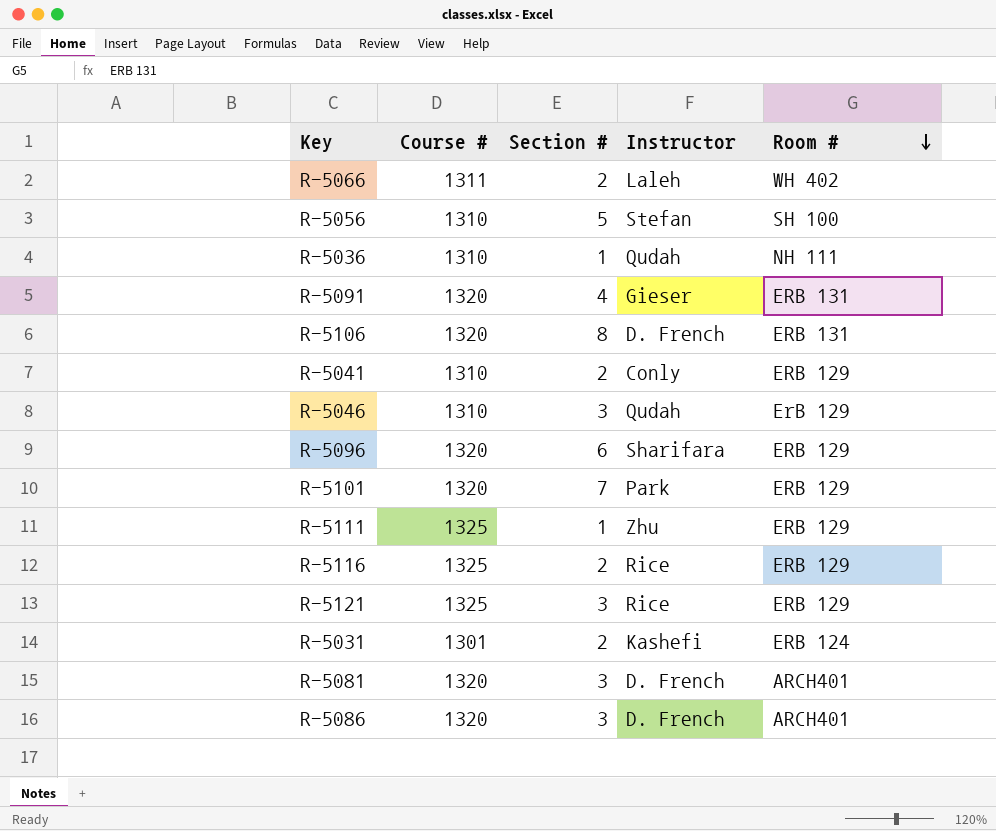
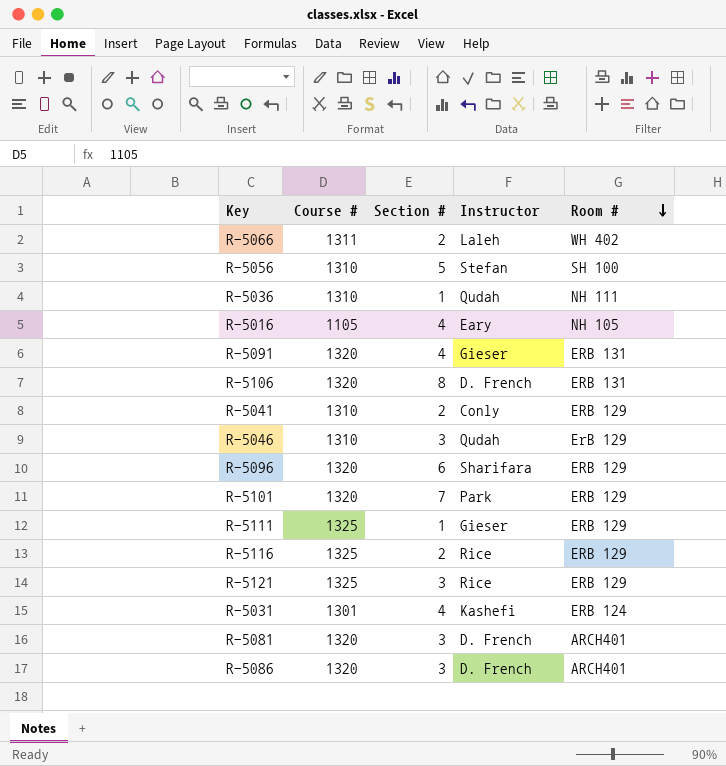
row R-5016: none -> 1105 | 4 | Eary | NH 105
R-5111 | Instructor: Zhu -> Gieser
R-5031 | Section #: 2 -> 4

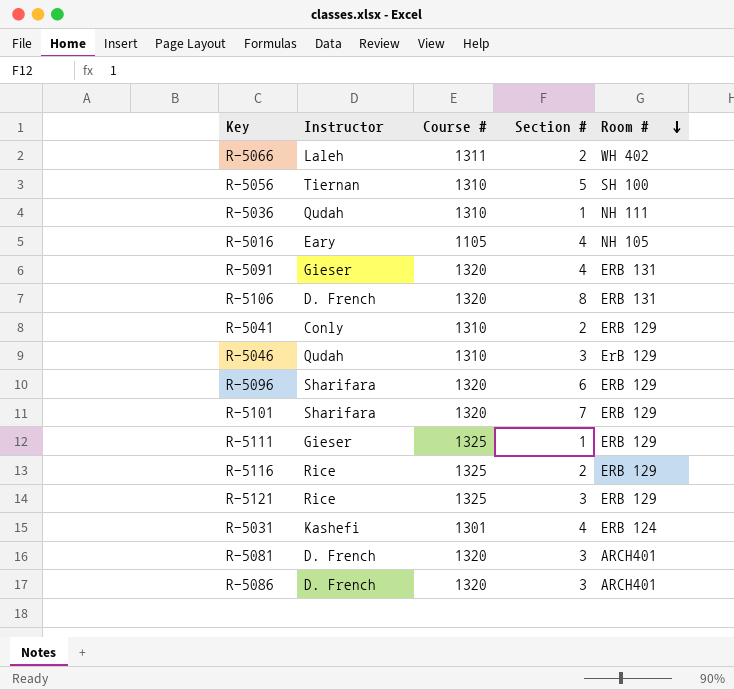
column Instructor | position: 4 -> 2
R-5056 | Instructor: Stefan -> Tiernan
R-5101 | Instructor: Park -> Sharifara

